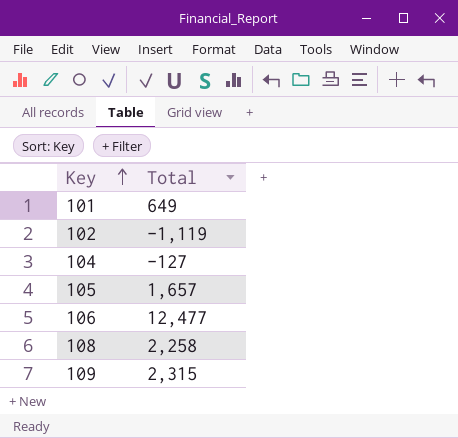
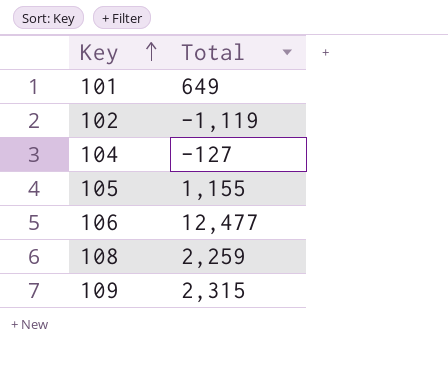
105 | Total: 1,657 -> 1,155
108 | Total: 2,258 -> 2,259

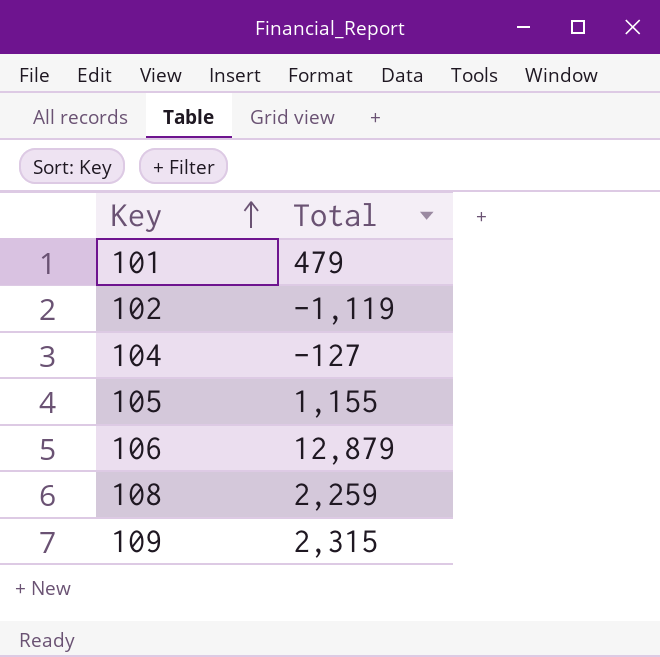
101 | Total: 649 -> 479
106 | Total: 12,477 -> 12,879

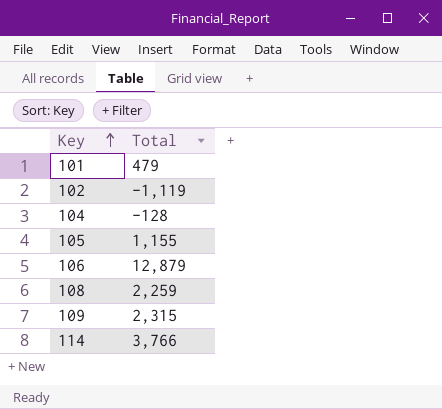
104 | Total: -127 -> -128
row 114: none -> 3,766

